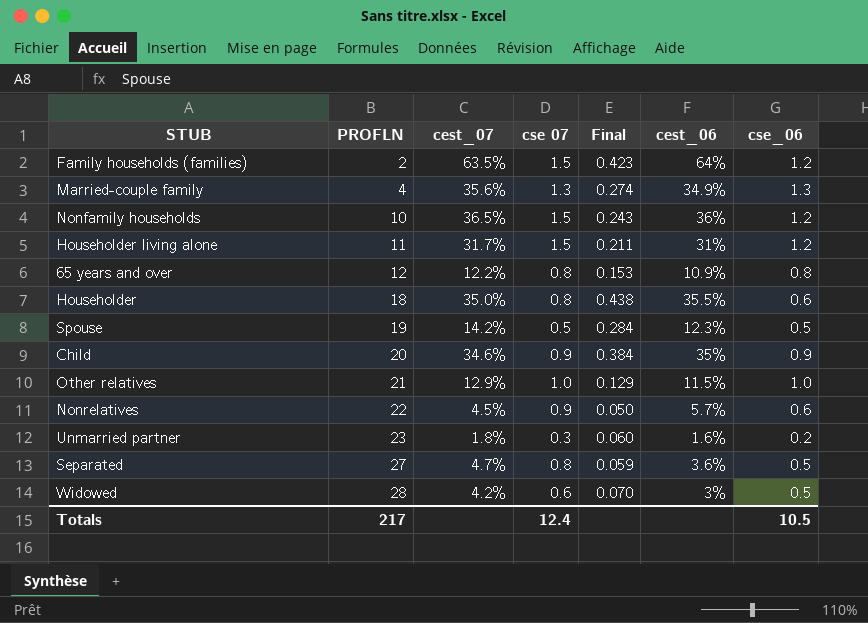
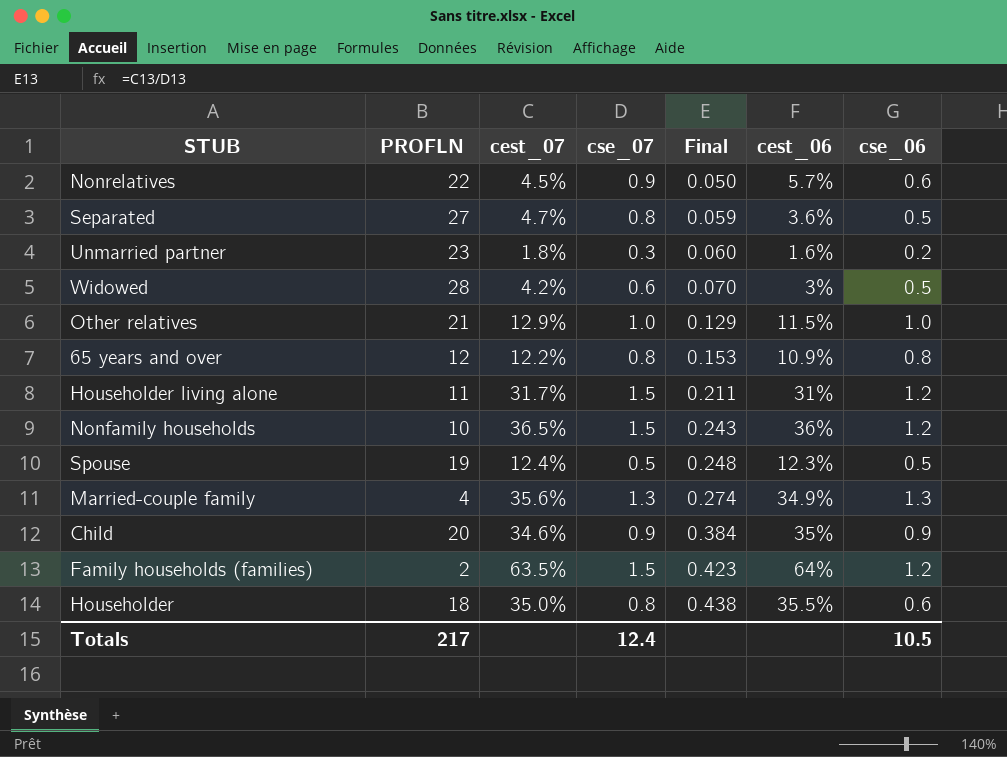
row order: PROFLN ascending -> Final ascending
column name: cse 07 -> cse_07
Spouse | cest_07: 14.2% -> 12.4%
Spouse | Final: 0.284 -> 0.248

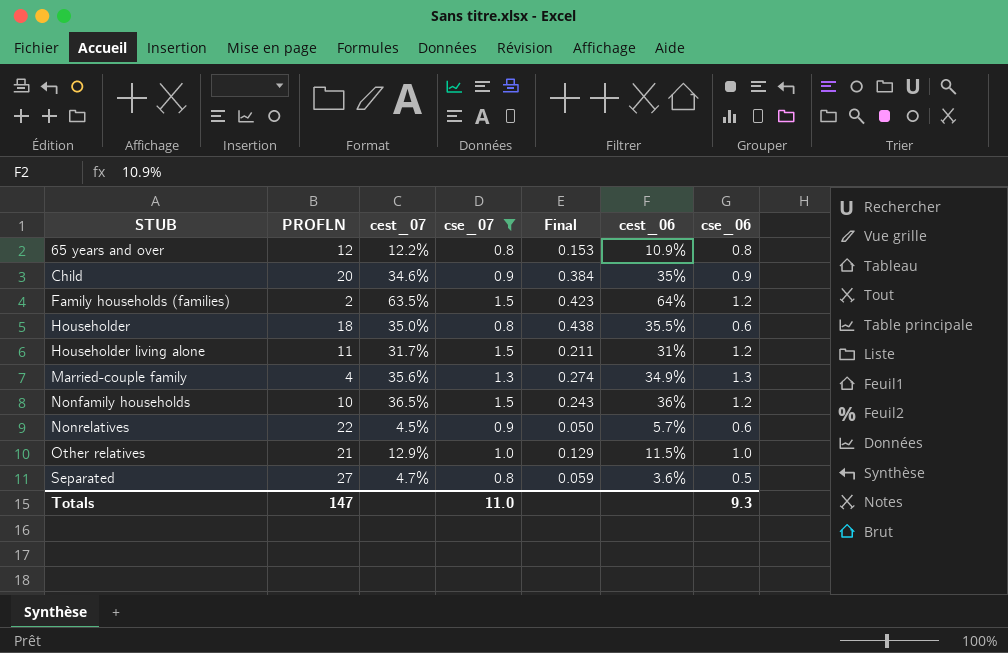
filter: none -> cse_07 >= 0.8
row order: Final ascending -> STUB ascending
Totals | PROFLN: 217 -> 147
Totals | cse_07: 12.4 -> 11.0
Totals | cse_06: 10.5 -> 9.3

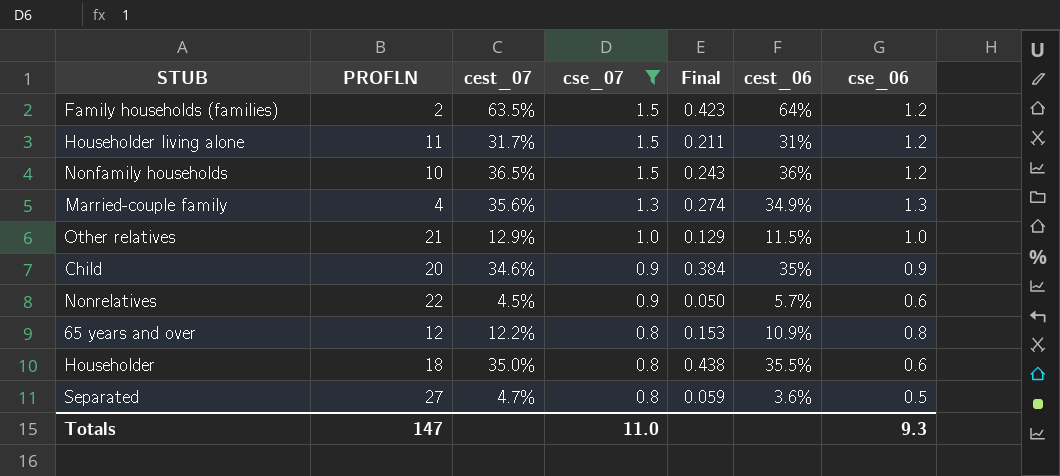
row order: STUB ascending -> cse_07 descending

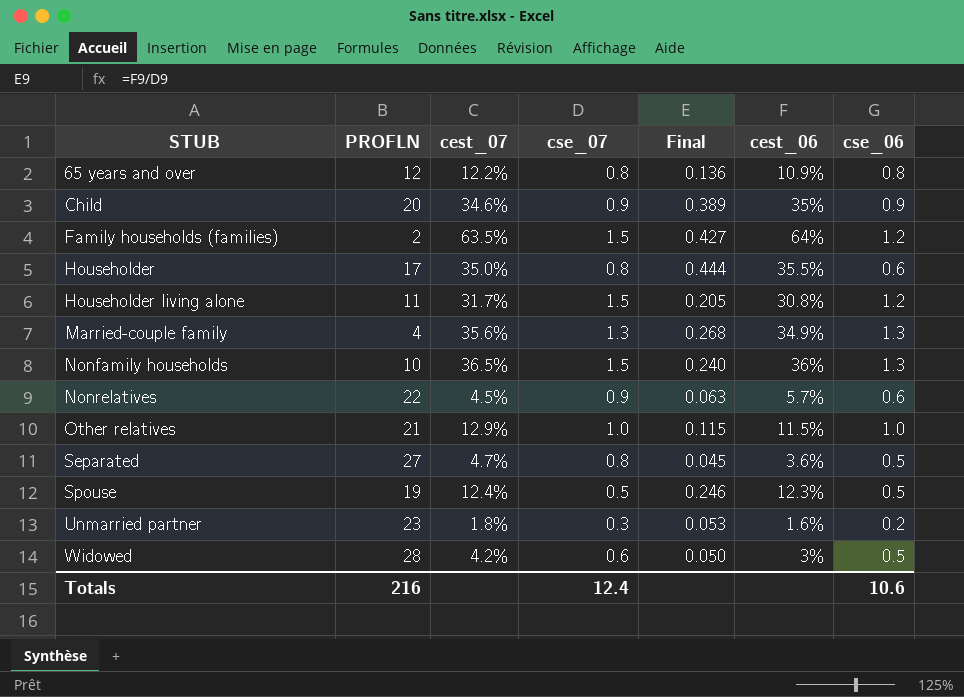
filter: cse_07 >= 0.8 -> none
row order: cse_07 descending -> STUB ascending
column Final | formula: [cest_07] / [cse_07] -> [cest_06] / [cse_07]
Householder | PROFLN: 18 -> 17
Householder living alone | cest_06: 31% -> 30.8%
Nonfamily households | cse_06: 1.2 -> 1.3
Totals | PROFLN: 147 -> 216
Totals | cse_07: 11.0 -> 12.4
Totals | cse_06: 9.3 -> 10.6

